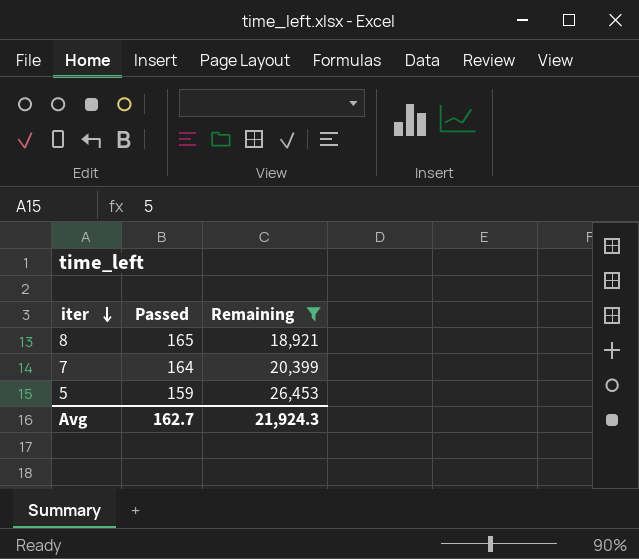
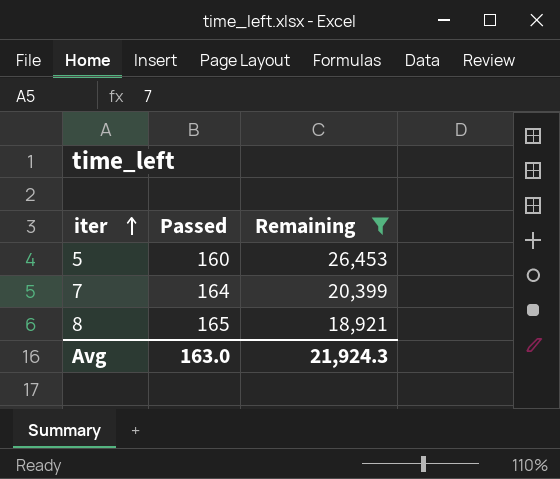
row order: iter descending -> iter ascending
5 | Passed: 159 -> 160
Avg | Passed: 162.7 -> 163.0

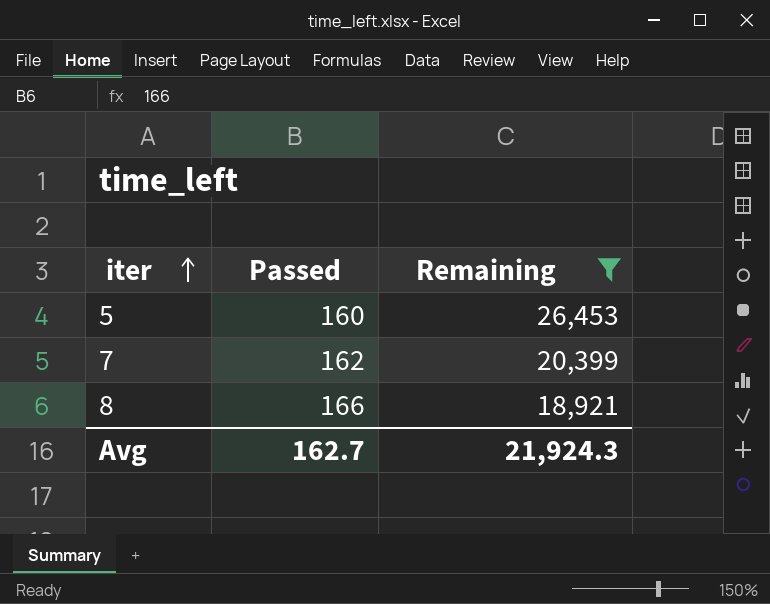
7 | Passed: 164 -> 162
8 | Passed: 165 -> 166
Avg | Passed: 163.0 -> 162.7

